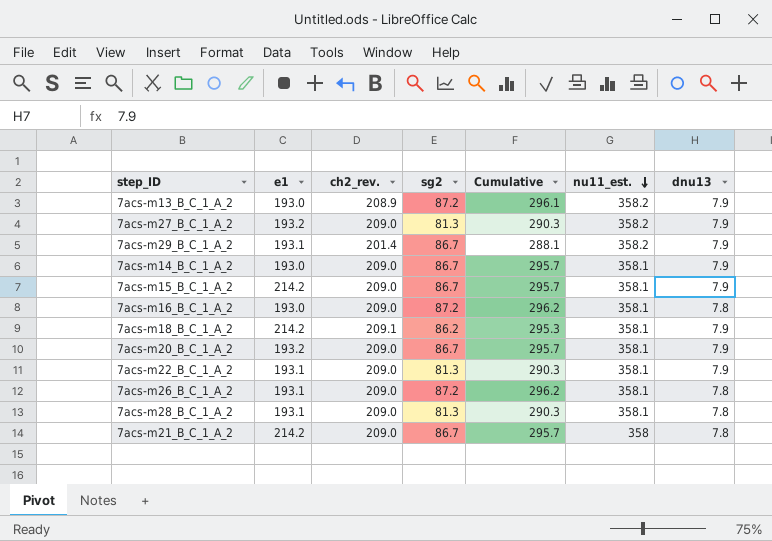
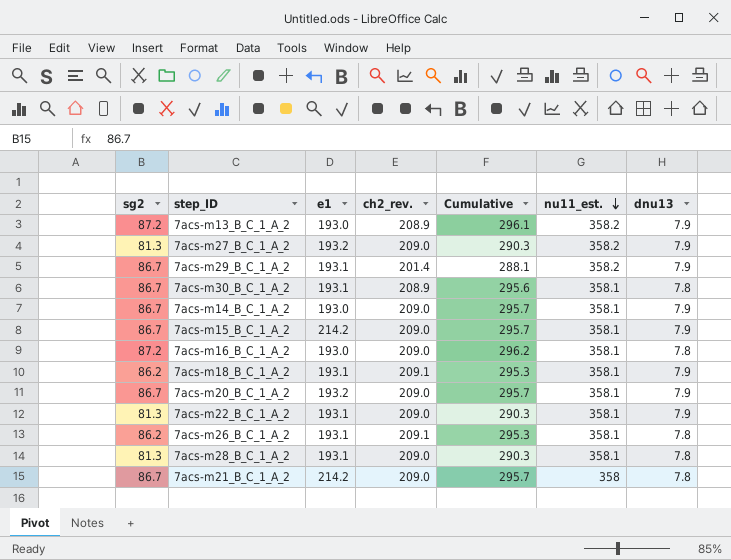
column sg2 | position: 4 -> 1
row 7acs-m30_B_C_1_A_2: none -> 86.7 | 193.1 | 208.9 | 295.6 | 358.1 | 7.8
7acs-m18_B_C_1_A_2 | e1: 214.2 -> 193.1
7acs-m26_B_C_1_A_2 | sg2: 87.2 -> 86.2
7acs-m26_B_C_1_A_2 | ch2_rev.: 209.0 -> 209.1
7acs-m26_B_C_1_A_2 | Cumulative: 296.2 -> 295.3

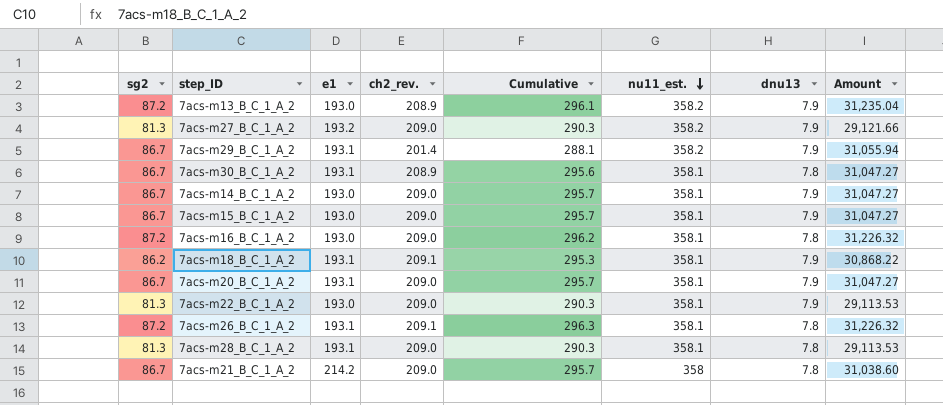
column Amount | formula: none -> [sg2] * [nu11_est.]
7acs-m15_B_C_1_A_2 | e1: 214.2 -> 193.0
7acs-m20_B_C_1_A_2 | e1: 193.2 -> 193.1
7acs-m22_B_C_1_A_2 | e1: 193.1 -> 193.0
7acs-m26_B_C_1_A_2 | sg2: 86.2 -> 87.2
7acs-m26_B_C_1_A_2 | Cumulative: 295.3 -> 296.3

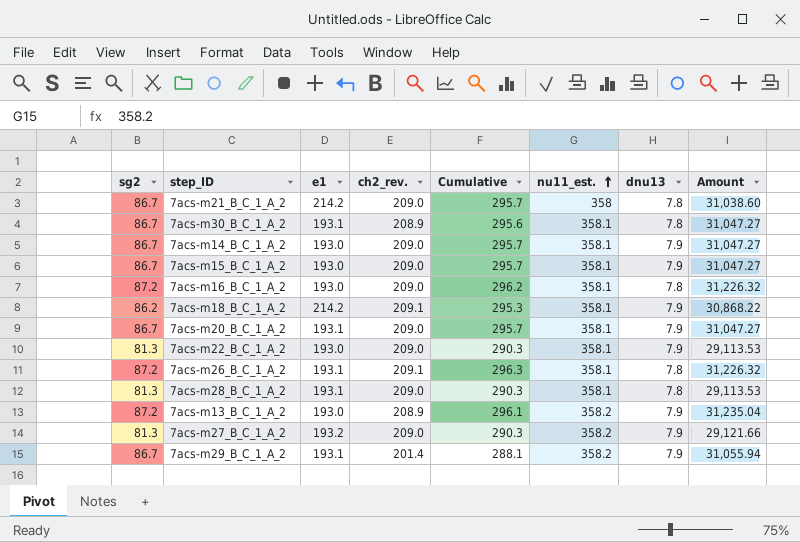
row order: nu11_est. descending -> nu11_est. ascending
7acs-m18_B_C_1_A_2 | e1: 193.1 -> 214.2

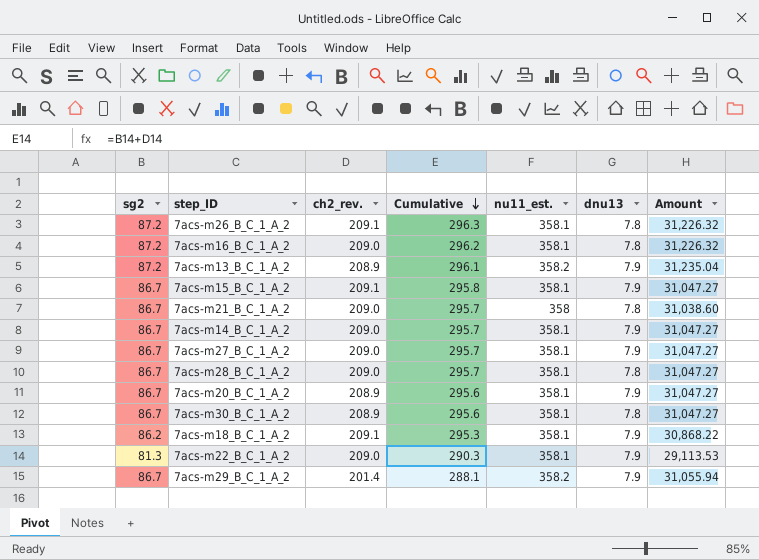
row order: nu11_est. ascending -> Cumulative descending
column e1 | position: 3 -> none
7acs-m15_B_C_1_A_2 | ch2_rev.: 209.0 -> 209.1
7acs-m15_B_C_1_A_2 | Cumulative: 295.7 -> 295.8
7acs-m27_B_C_1_A_2 | sg2: 81.3 -> 86.7
7acs-m27_B_C_1_A_2 | Cumulative: 290.3 -> 295.7
7acs-m27_B_C_1_A_2 | nu11_est.: 358.2 -> 358.1
7acs-m27_B_C_1_A_2 | Amount: 29,121.66 -> 31,047.27
7acs-m28_B_C_1_A_2 | sg2: 81.3 -> 86.7
7acs-m28_B_C_1_A_2 | Cumulative: 290.3 -> 295.7
7acs-m28_B_C_1_A_2 | Amount: 29,113.53 -> 31,047.27
7acs-m20_B_C_1_A_2 | ch2_rev.: 209.0 -> 208.9
7acs-m20_B_C_1_A_2 | Cumulative: 295.7 -> 295.6

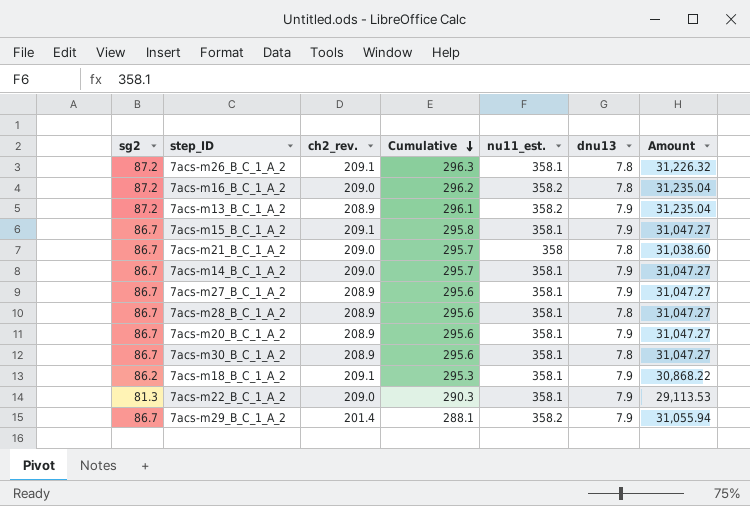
7acs-m16_B_C_1_A_2 | nu11_est.: 358.1 -> 358.2
7acs-m16_B_C_1_A_2 | Amount: 31,226.32 -> 31,235.04
7acs-m27_B_C_1_A_2 | ch2_rev.: 209.0 -> 208.9
7acs-m27_B_C_1_A_2 | Cumulative: 295.7 -> 295.6
7acs-m28_B_C_1_A_2 | ch2_rev.: 209.0 -> 208.9
7acs-m28_B_C_1_A_2 | Cumulative: 295.7 -> 295.6

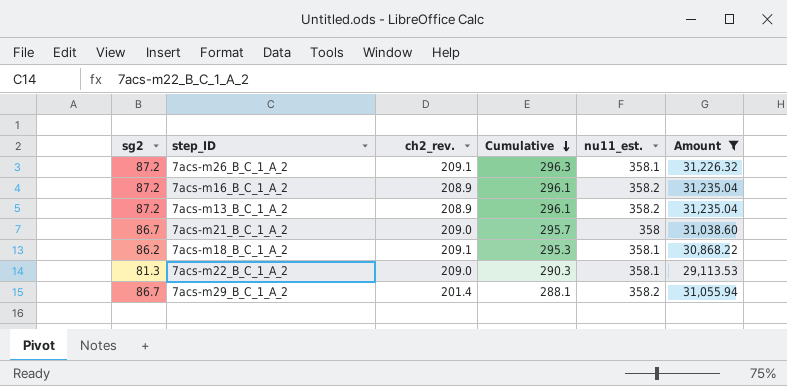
filter: none -> Amount != 31,047.27
column dnu13 | position: 6 -> none
7acs-m16_B_C_1_A_2 | ch2_rev.: 209.0 -> 208.9
7acs-m16_B_C_1_A_2 | Cumulative: 296.2 -> 296.1

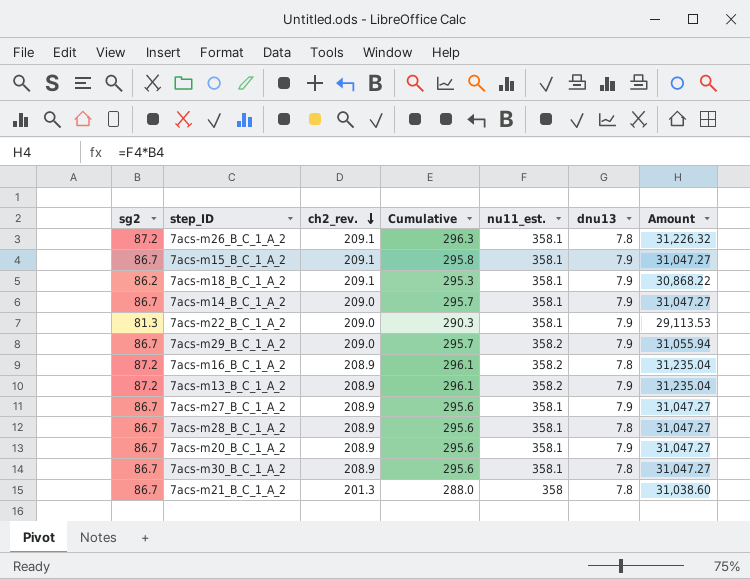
filter: Amount != 31,047.27 -> none
row order: Cumulative descending -> ch2_rev. descending
column dnu13 | position: none -> 6
7acs-m29_B_C_1_A_2 | ch2_rev.: 201.4 -> 209.0
7acs-m29_B_C_1_A_2 | Cumulative: 288.1 -> 295.7
7acs-m21_B_C_1_A_2 | ch2_rev.: 209.0 -> 201.3
7acs-m21_B_C_1_A_2 | Cumulative: 295.7 -> 288.0

